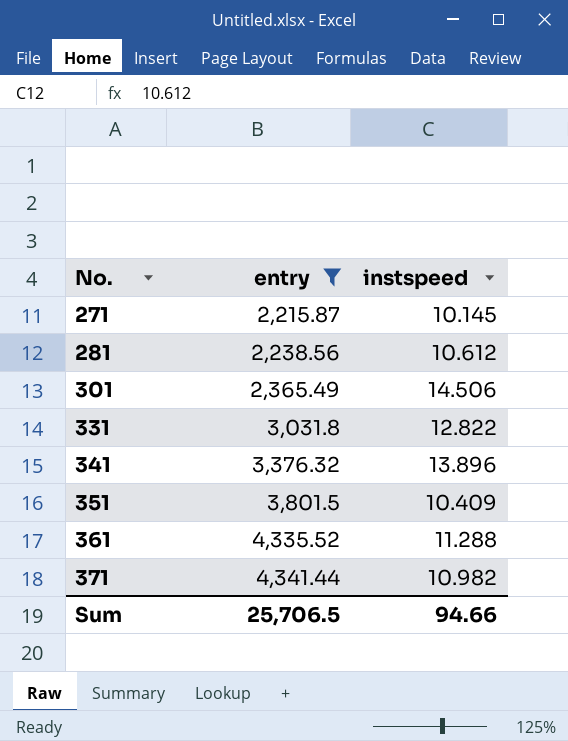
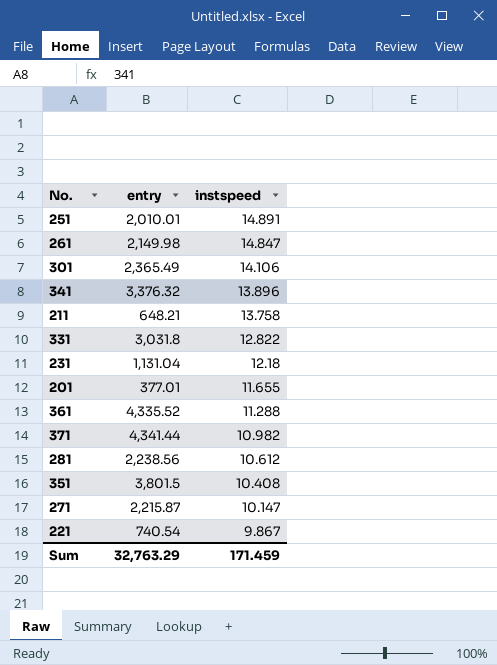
filter: entry >= 2,215.87 -> none
row order: No. ascending -> instspeed descending
301 | instspeed: 14.506 -> 14.106
351 | instspeed: 10.409 -> 10.408
271 | instspeed: 10.145 -> 10.147
Sum | entry: 25,706.5 -> 32,763.29
Sum | instspeed: 94.66 -> 171.459

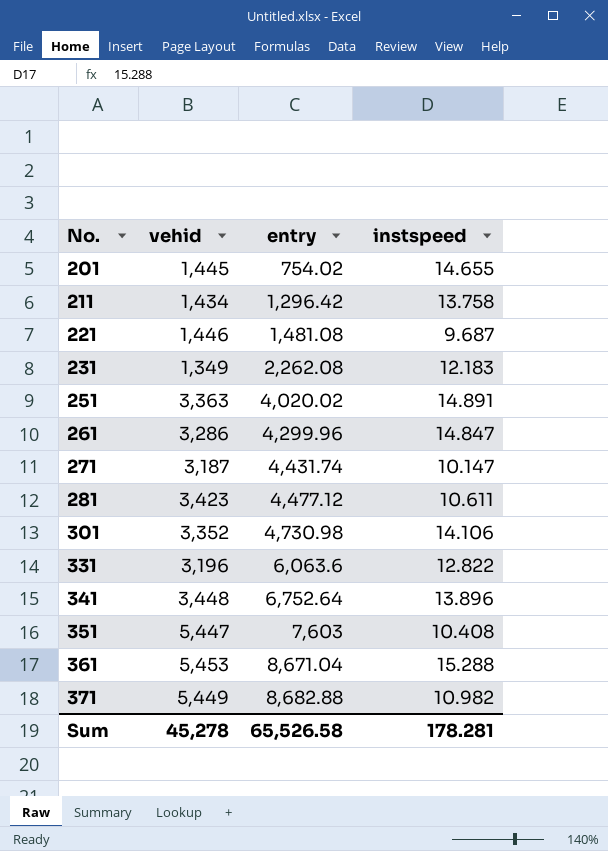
row order: instspeed descending -> No. ascending
column vehid | position: none -> 2
201 | entry: 377.01 -> 754.02
201 | instspeed: 11.655 -> 14.655
211 | entry: 648.21 -> 1,296.42
221 | entry: 740.54 -> 1,481.08
221 | instspeed: 9.867 -> 9.687
231 | entry: 1,131.04 -> 2,262.08
231 | instspeed: 12.18 -> 12.183
251 | entry: 2,010.01 -> 4,020.02
261 | entry: 2,149.98 -> 4,299.96
271 | entry: 2,215.87 -> 4,431.74
281 | entry: 2,238.56 -> 4,477.12
281 | instspeed: 10.612 -> 10.611
301 | entry: 2,365.49 -> 4,730.98
331 | entry: 3,031.8 -> 6,063.6
341 | entry: 3,376.32 -> 6,752.64
351 | entry: 3,801.5 -> 7,603
361 | entry: 4,335.52 -> 8,671.04
361 | instspeed: 11.288 -> 15.288
371 | entry: 4,341.44 -> 8,682.88
Sum | entry: 32,763.29 -> 65,526.58
Sum | instspeed: 171.459 -> 178.281

